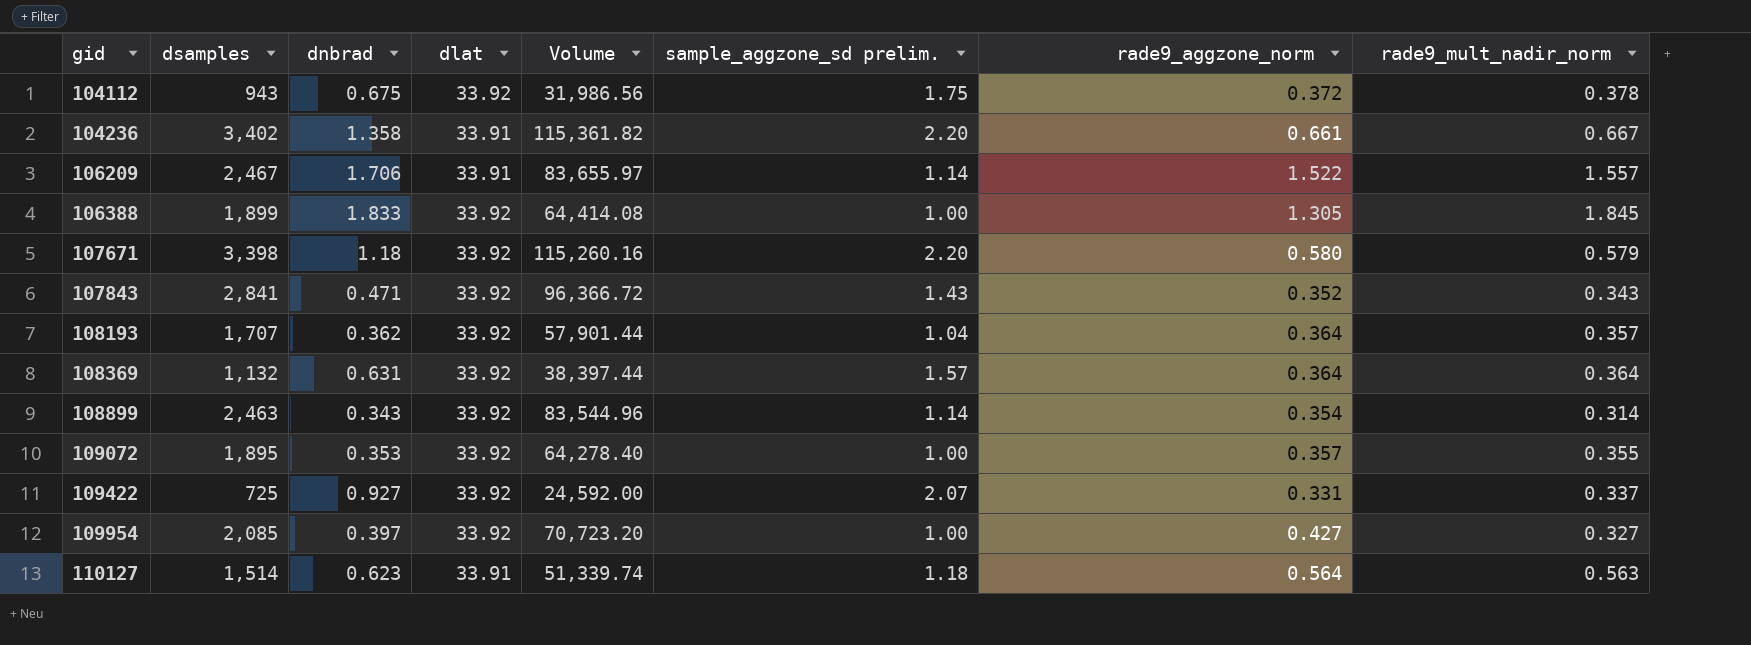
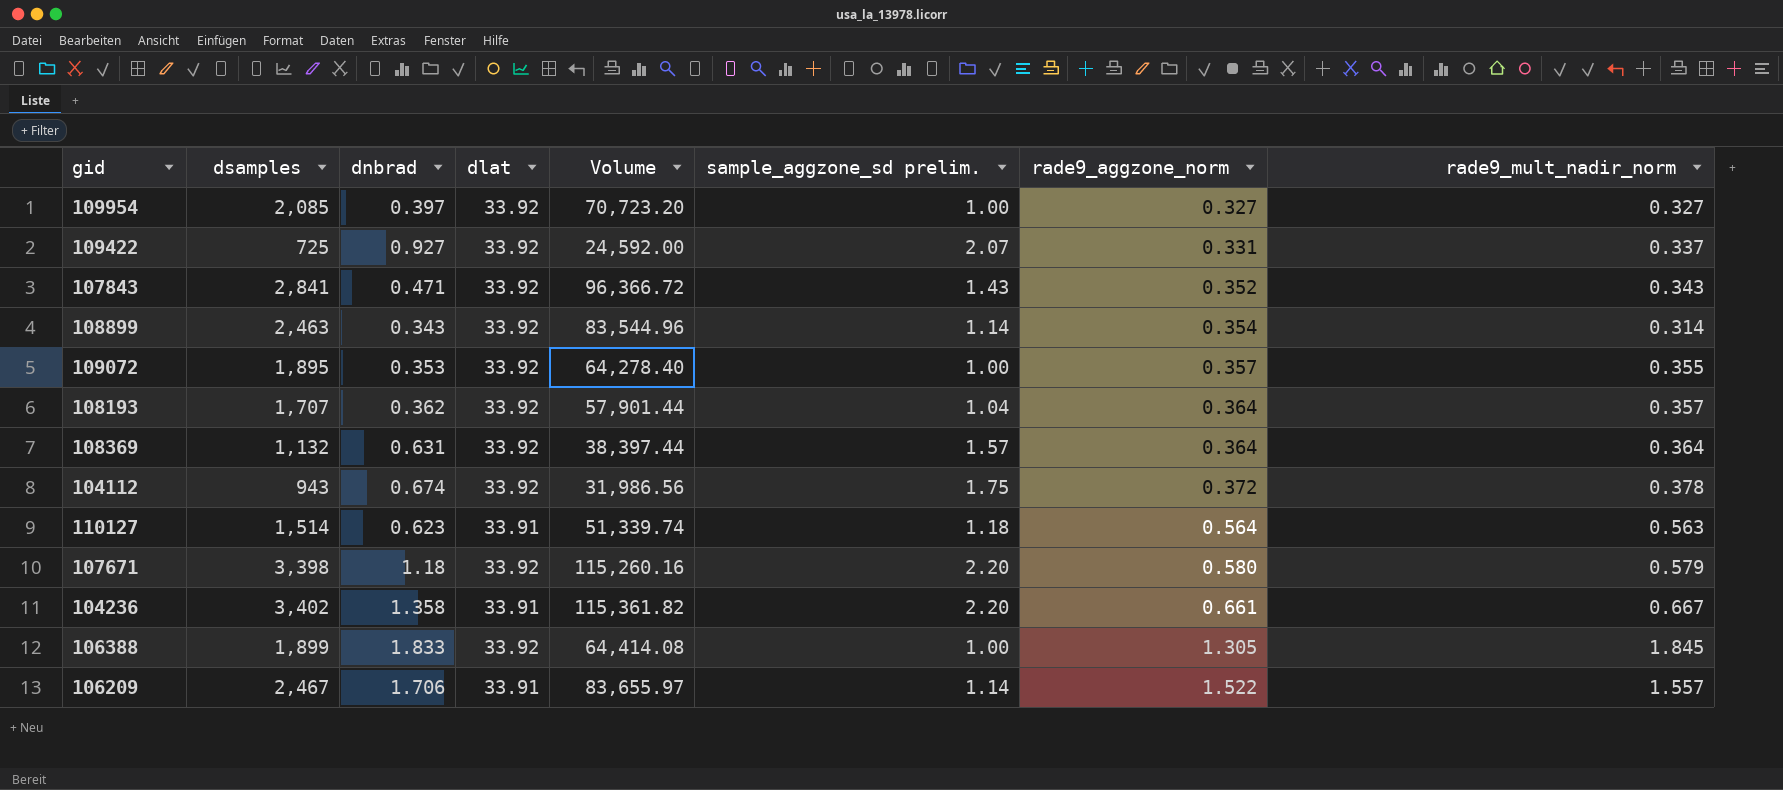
row order: gid ascending -> rade9_aggzone_norm ascending
109954 | rade9_aggzone_norm: 0.427 -> 0.327
104112 | dnbrad: 0.675 -> 0.674

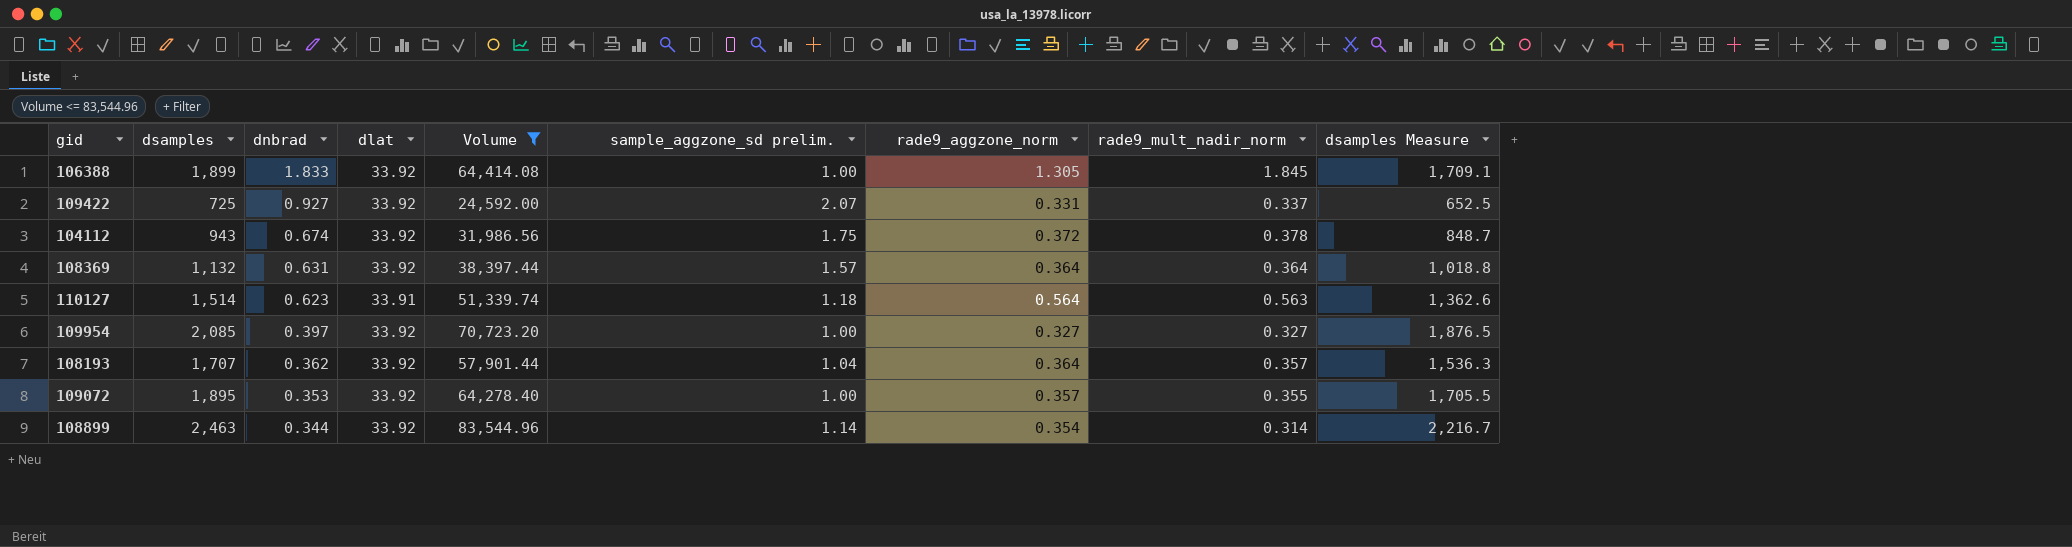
filter: none -> Volume <= 83,544.96
row order: rade9_aggzone_norm ascending -> dnbrad descending
column dsamples Measure | formula: none -> [dsamples] * 0.9
108899 | dnbrad: 0.343 -> 0.344

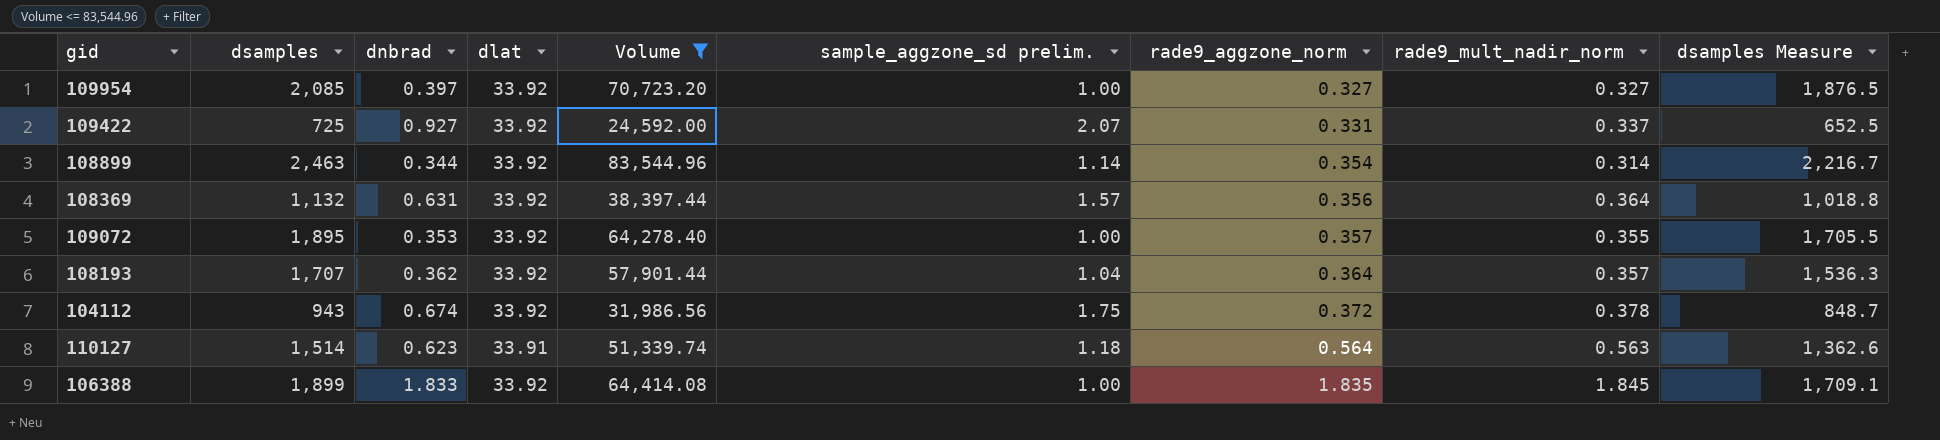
row order: dnbrad descending -> rade9_aggzone_norm ascending
108369 | rade9_aggzone_norm: 0.364 -> 0.356
106388 | rade9_aggzone_norm: 1.305 -> 1.835

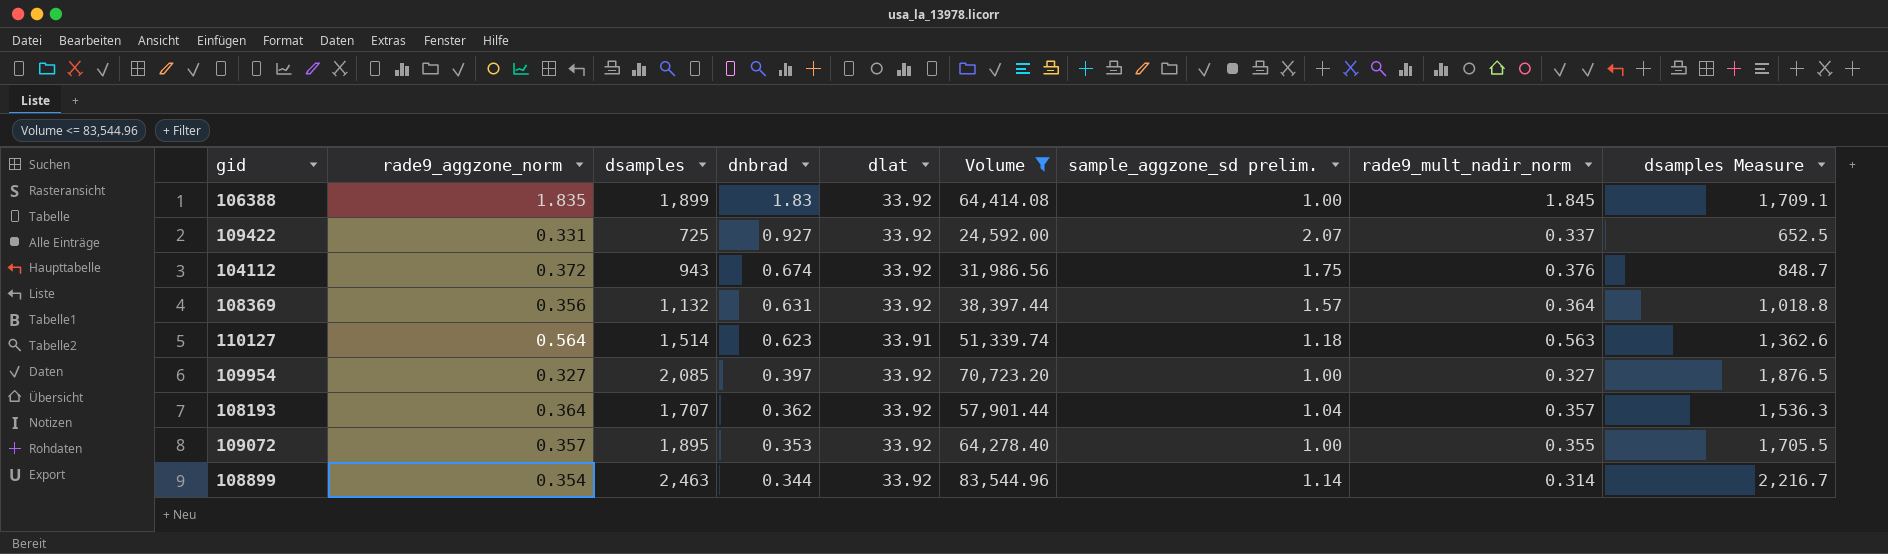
row order: rade9_aggzone_norm ascending -> dnbrad descending
column rade9_aggzone_norm | position: 7 -> 2
106388 | dnbrad: 1.833 -> 1.83
104112 | rade9_mult_nadir_norm: 0.378 -> 0.376

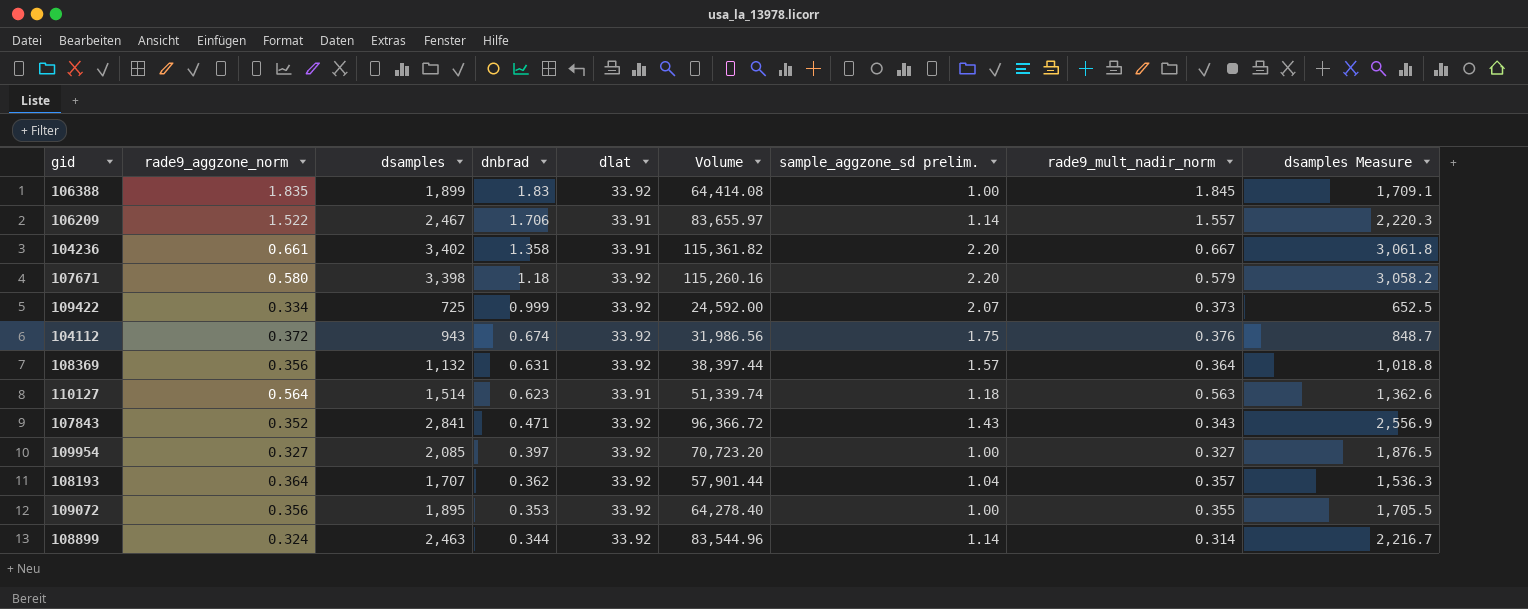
filter: Volume <= 83,544.96 -> none
109422 | rade9_aggzone_norm: 0.331 -> 0.334
109422 | dnbrad: 0.927 -> 0.999
109422 | rade9_mult_nadir_norm: 0.337 -> 0.373
109072 | rade9_aggzone_norm: 0.357 -> 0.356
108899 | rade9_aggzone_norm: 0.354 -> 0.324

